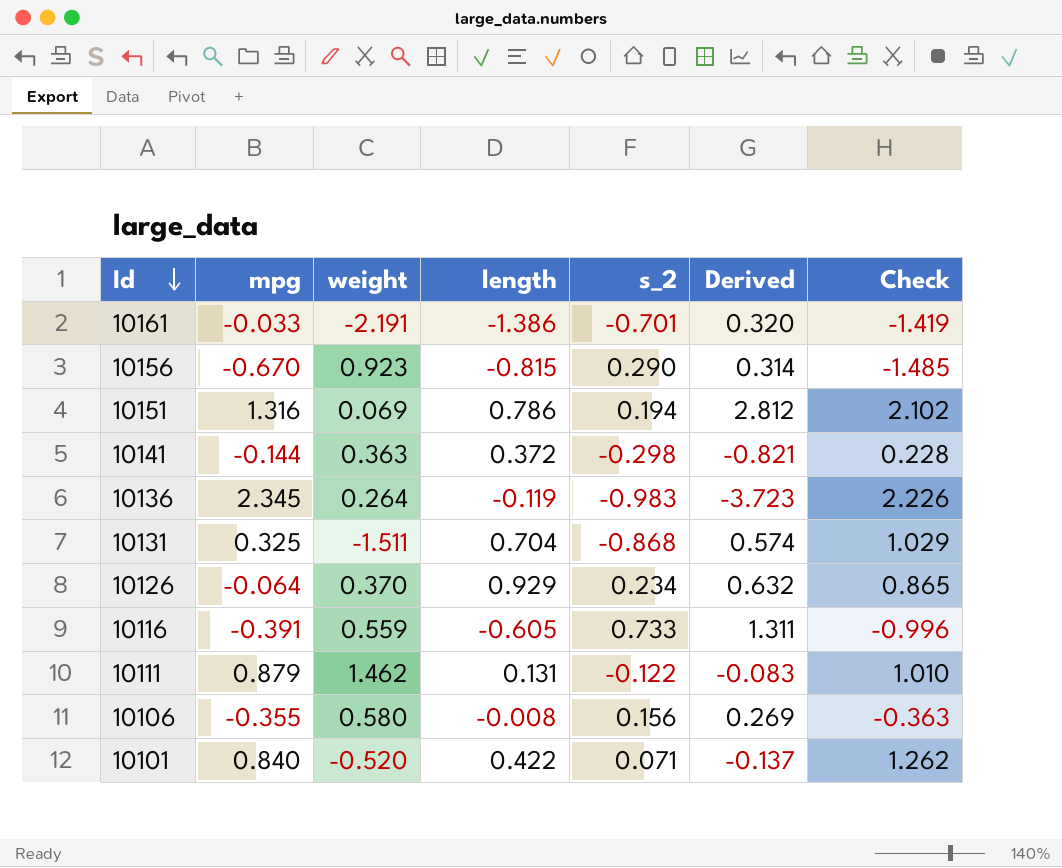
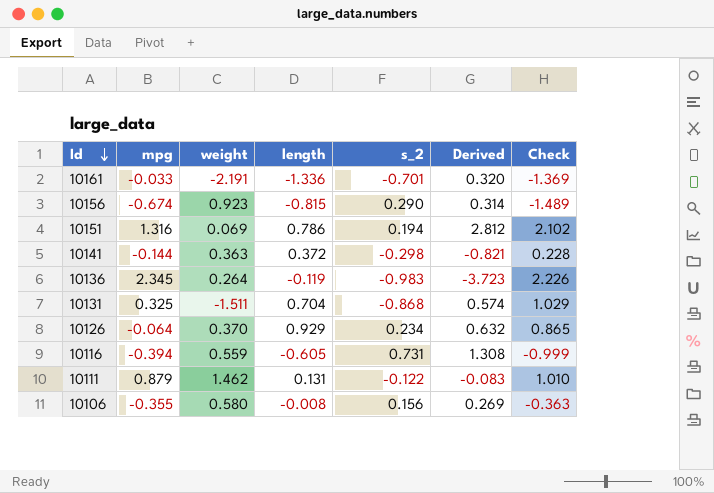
row 10101: 0.840 | -0.520 | 0.422 | 0.071 | -0.137 | 1.262 -> none
10161 | length: -1.386 -> -1.336
10161 | Check: -1.419 -> -1.369
10156 | mpg: -0.670 -> -0.674
10156 | Check: -1.485 -> -1.489
10116 | mpg: -0.391 -> -0.394
10116 | s_2: 0.733 -> 0.731
10116 | Derived: 1.311 -> 1.308
10116 | Check: -0.996 -> -0.999

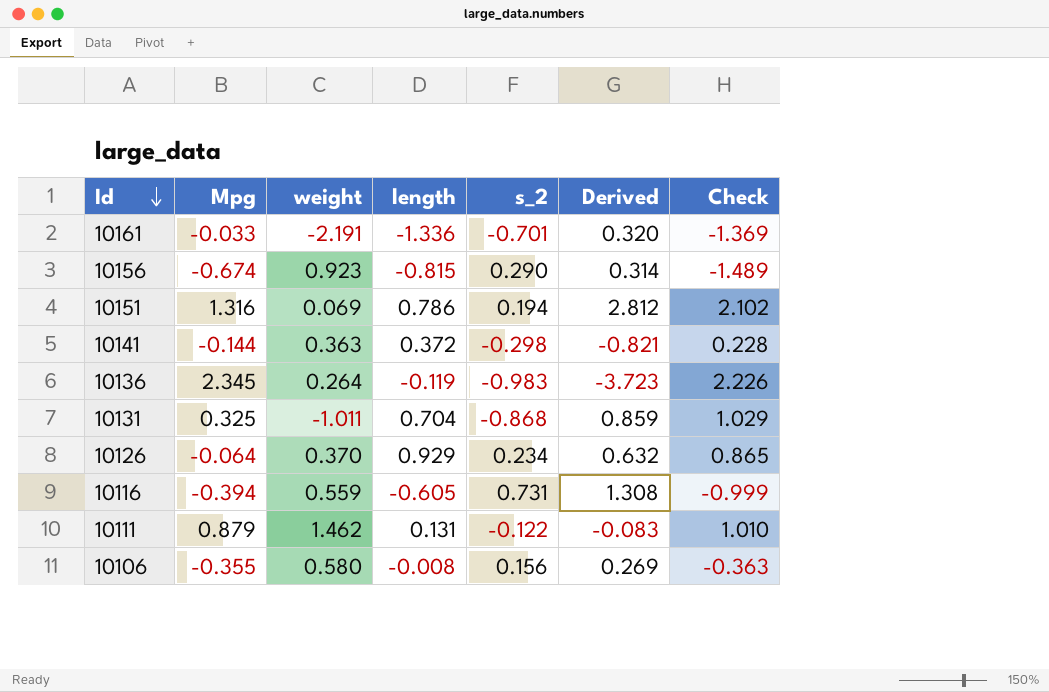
column name: mpg -> Mpg
10131 | weight: -1.511 -> -1.011
10131 | Derived: 0.574 -> 0.859

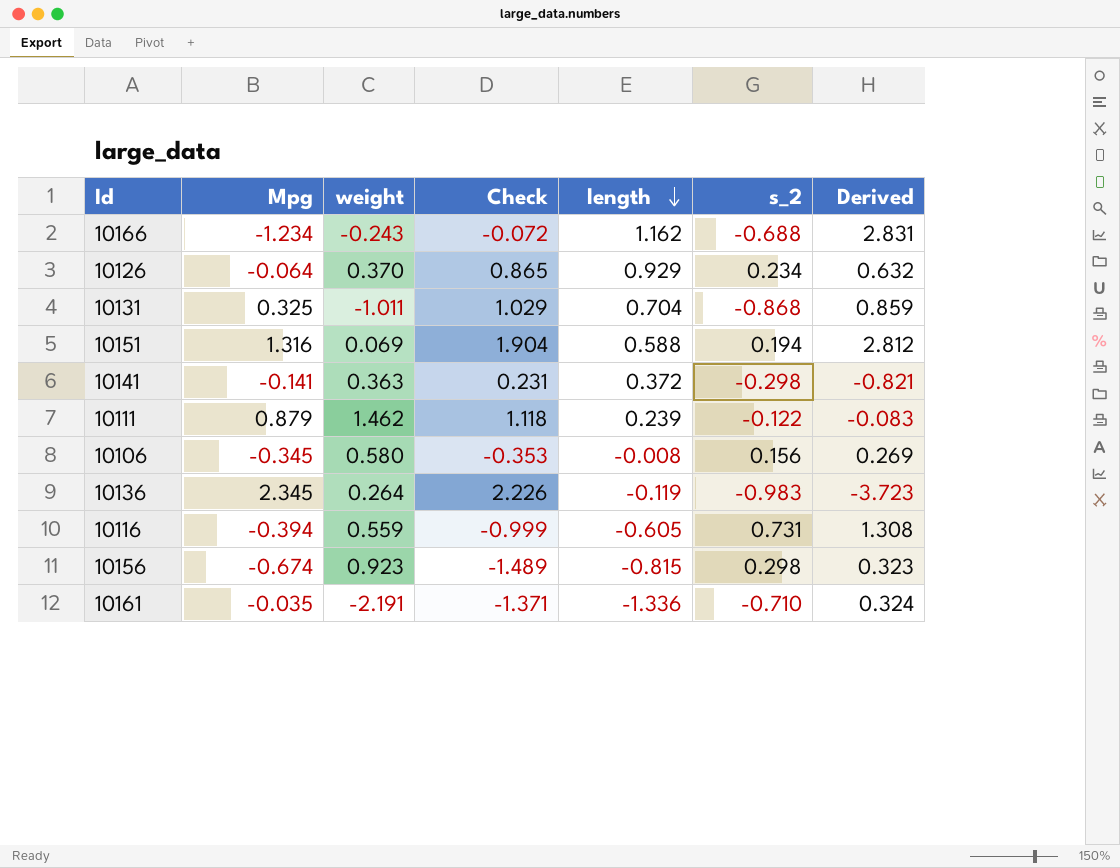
row order: Id descending -> length descending
column Check | position: 7 -> 4
row 10166: none -> -1.234 | -0.243 | -0.072 | 1.162 | -0.688 | 2.831
10151 | Check: 2.102 -> 1.904
10151 | length: 0.786 -> 0.588
10141 | Mpg: -0.144 -> -0.141
10141 | Check: 0.228 -> 0.231
10111 | Check: 1.010 -> 1.118
10111 | length: 0.131 -> 0.239
10106 | Mpg: -0.355 -> -0.345
10106 | Check: -0.363 -> -0.353
10156 | s_2: 0.290 -> 0.298
10156 | Derived: 0.314 -> 0.323
10161 | Mpg: -0.033 -> -0.035
10161 | Check: -1.369 -> -1.371
10161 | s_2: -0.701 -> -0.710
10161 | Derived: 0.320 -> 0.324

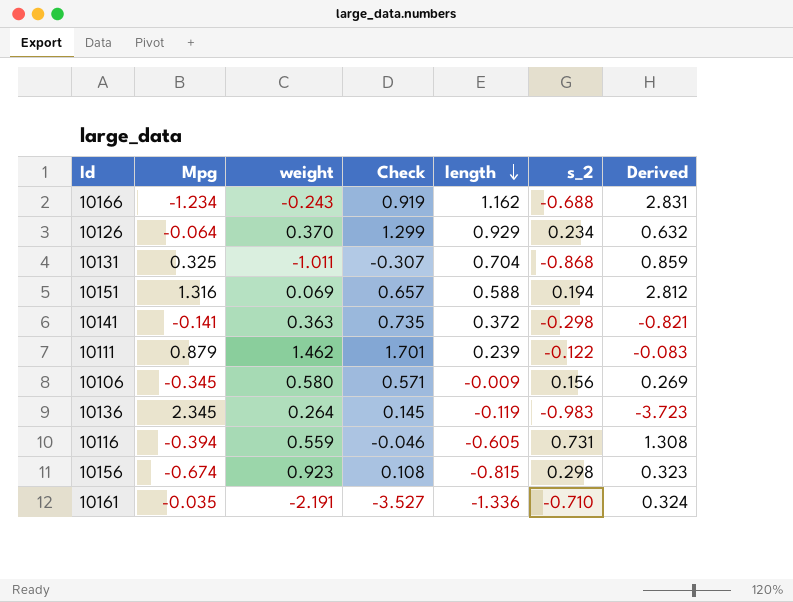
column Check | formula: [Mpg] + [length] -> [weight] + [length]
10106 | length: -0.008 -> -0.009

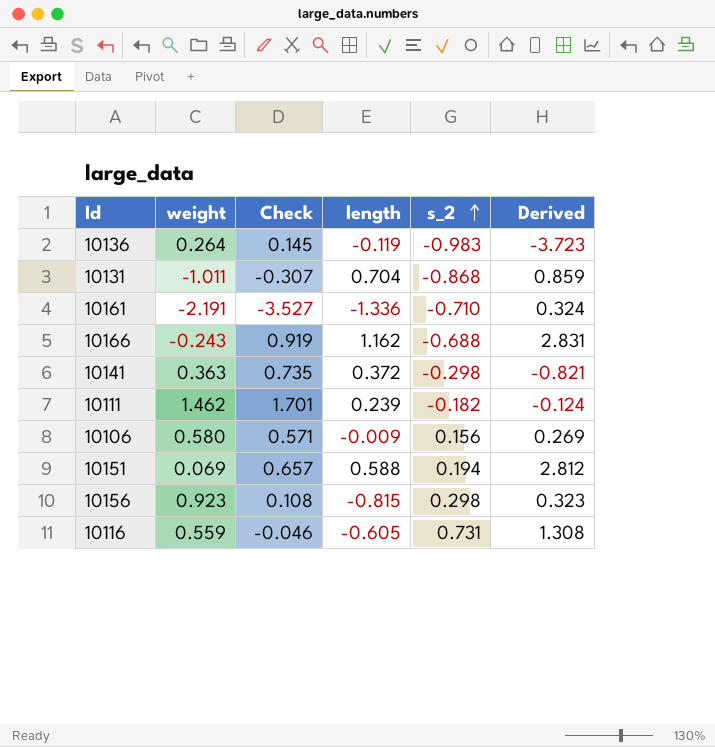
row order: length descending -> s_2 ascending
column Mpg | position: 2 -> none
row 10126: -0.064 | 0.370 | 1.299 | 0.929 | 0.234 | 0.632 -> none
10111 | s_2: -0.122 -> -0.182
10111 | Derived: -0.083 -> -0.124

